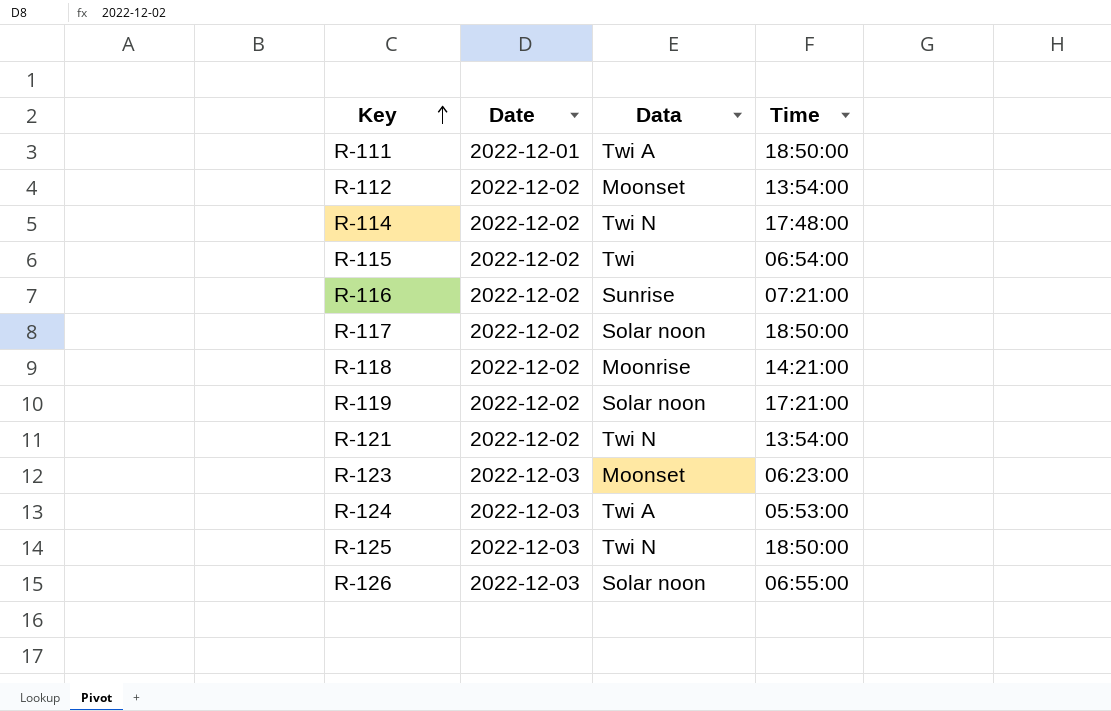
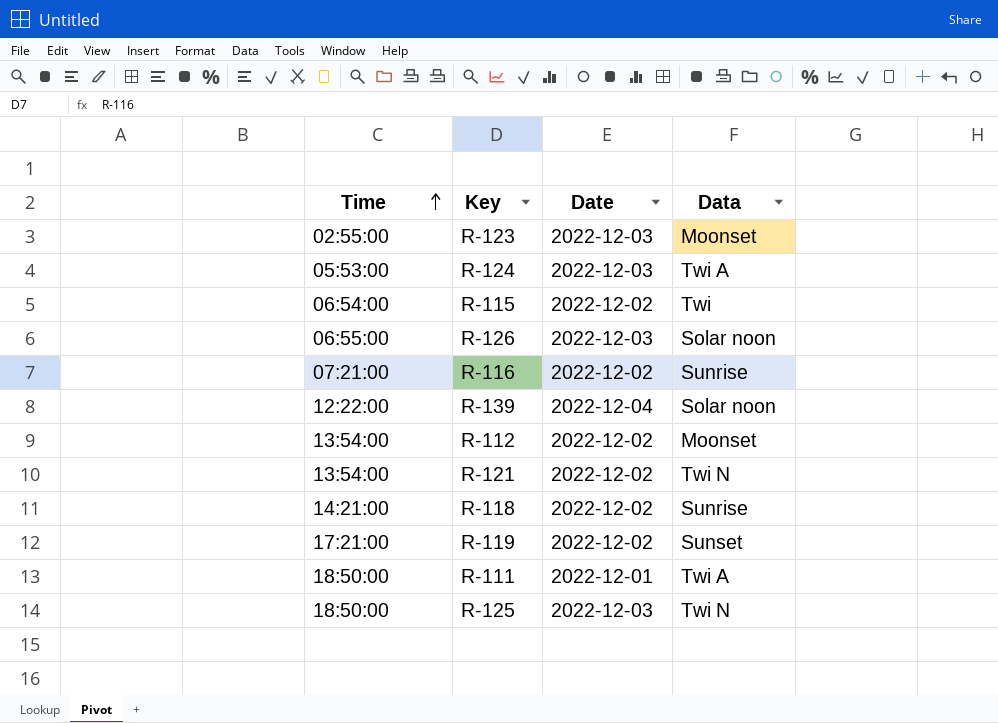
row order: Key ascending -> Time ascending
column Time | position: 4 -> 1
row R-114: 2022-12-02 | Twi N | 17:48:00 -> none
row R-117: 2022-12-02 | Solar noon | 18:50:00 -> none
R-123 | Time: 06:23:00 -> 02:55:00
row R-139: none -> 12:22:00 | 2022-12-04 | Solar noon
R-118 | Data: Moonrise -> Sunrise
R-119 | Data: Solar noon -> Sunset

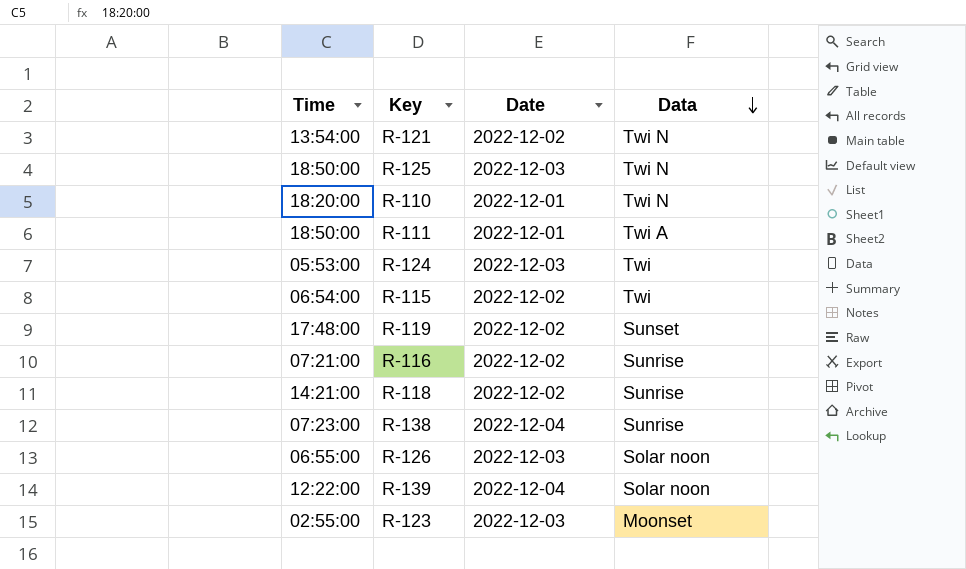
row order: Time ascending -> Data descending
row R-112: 13:54:00 | 2022-12-02 | Moonset -> none
row R-110: none -> 18:20:00 | 2022-12-01 | Twi N
R-124 | Data: Twi A -> Twi
R-119 | Time: 17:21:00 -> 17:48:00
row R-138: none -> 07:23:00 | 2022-12-04 | Sunrise

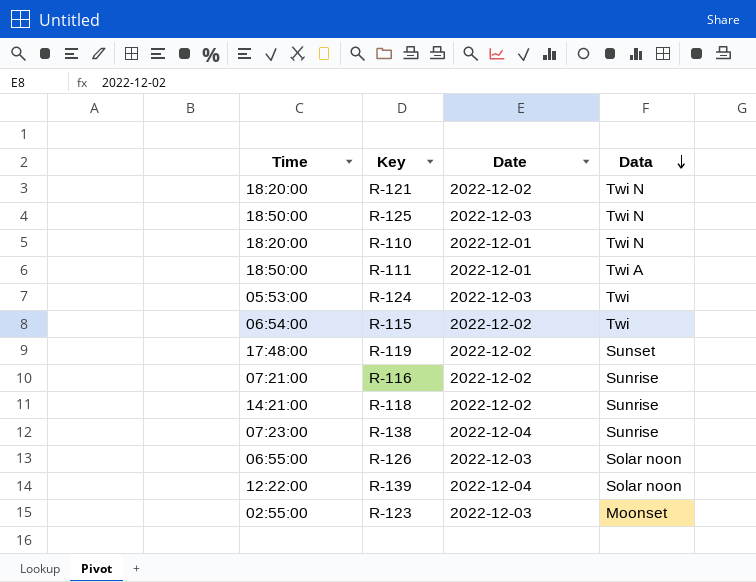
R-121 | Time: 13:54:00 -> 18:20:00

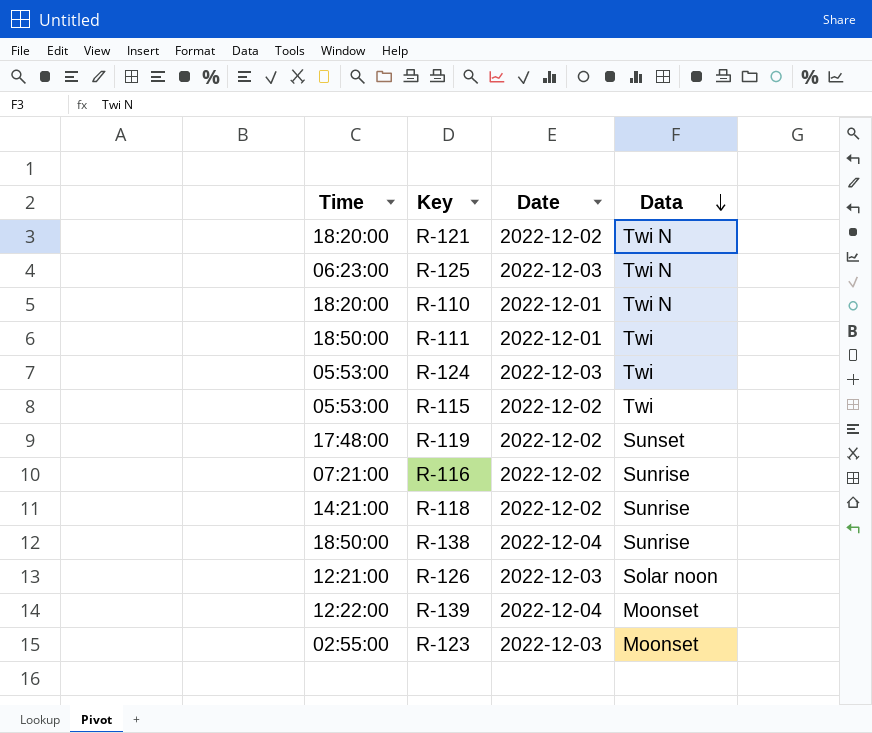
R-125 | Time: 18:50:00 -> 06:23:00
R-111 | Data: Twi A -> Twi
R-115 | Time: 06:54:00 -> 05:53:00
R-138 | Time: 07:23:00 -> 18:50:00
R-126 | Time: 06:55:00 -> 12:21:00
R-139 | Data: Solar noon -> Moonset

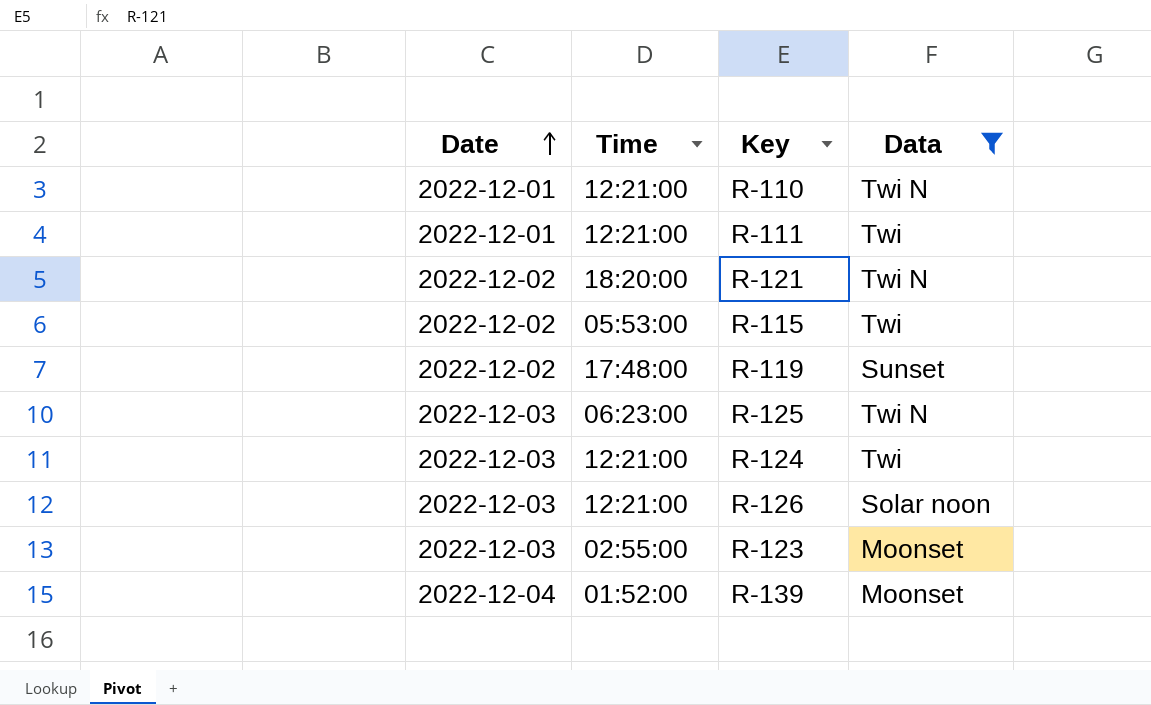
filter: none -> Data != Sunrise
row order: Data descending -> Date ascending
column Date | position: 3 -> 1
R-110 | Time: 18:20:00 -> 12:21:00
R-111 | Time: 18:50:00 -> 12:21:00
R-124 | Time: 05:53:00 -> 12:21:00
R-139 | Time: 12:22:00 -> 01:52:00

